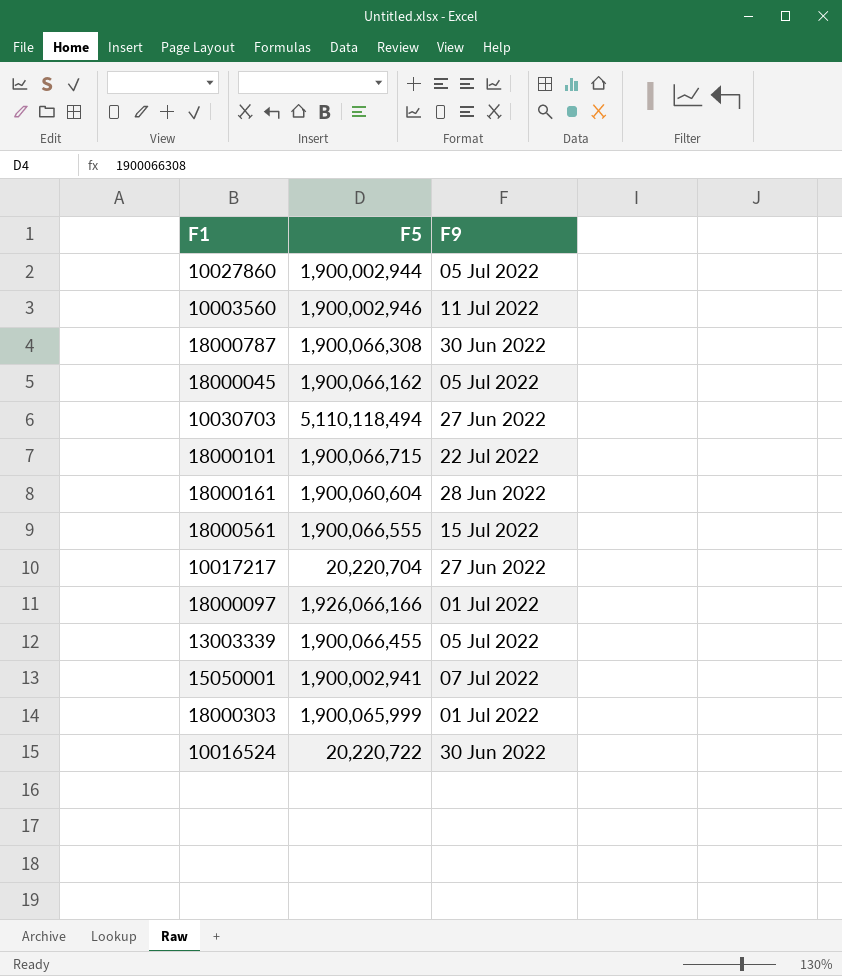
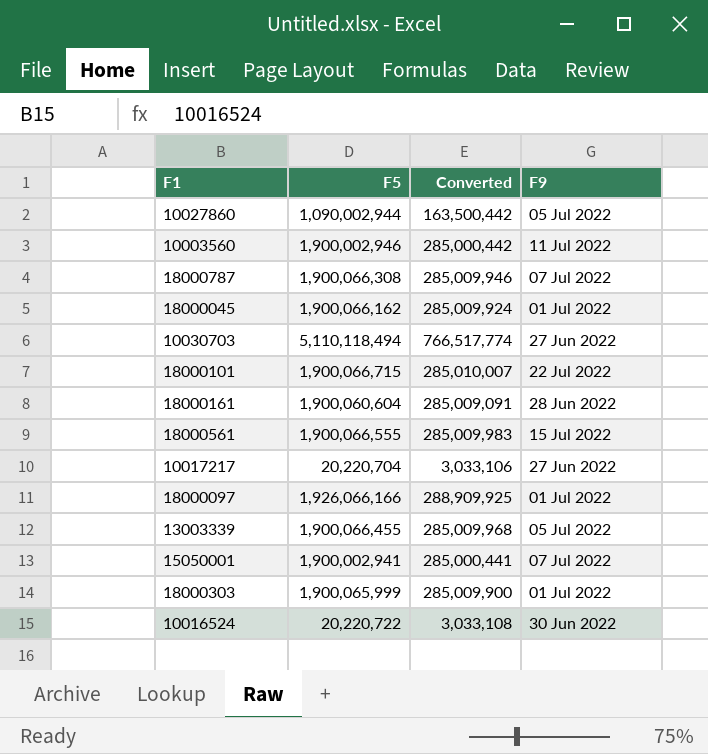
column Converted | formula: none -> [F5] * 0.15
10027860 | F5: 1,900,002,944 -> 1,090,002,944
18000787 | F9: 30 Jun 2022 -> 07 Jul 2022
18000045 | F9: 05 Jul 2022 -> 01 Jul 2022

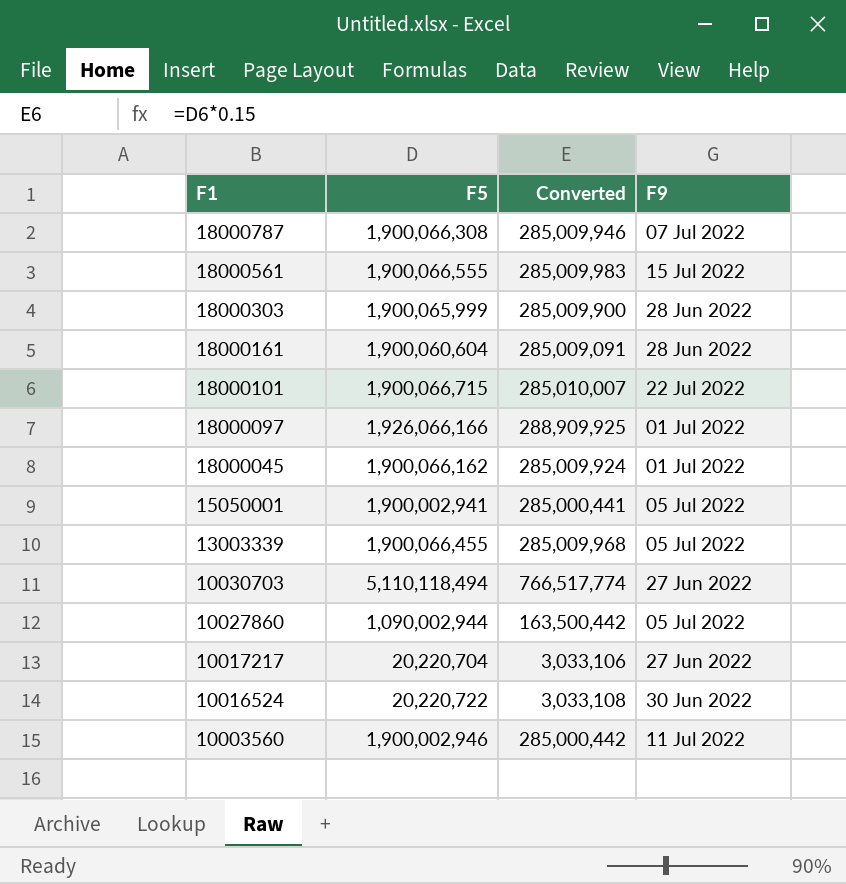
row order: none -> F1 descending
18000303 | F9: 01 Jul 2022 -> 28 Jun 2022
15050001 | F9: 07 Jul 2022 -> 05 Jul 2022

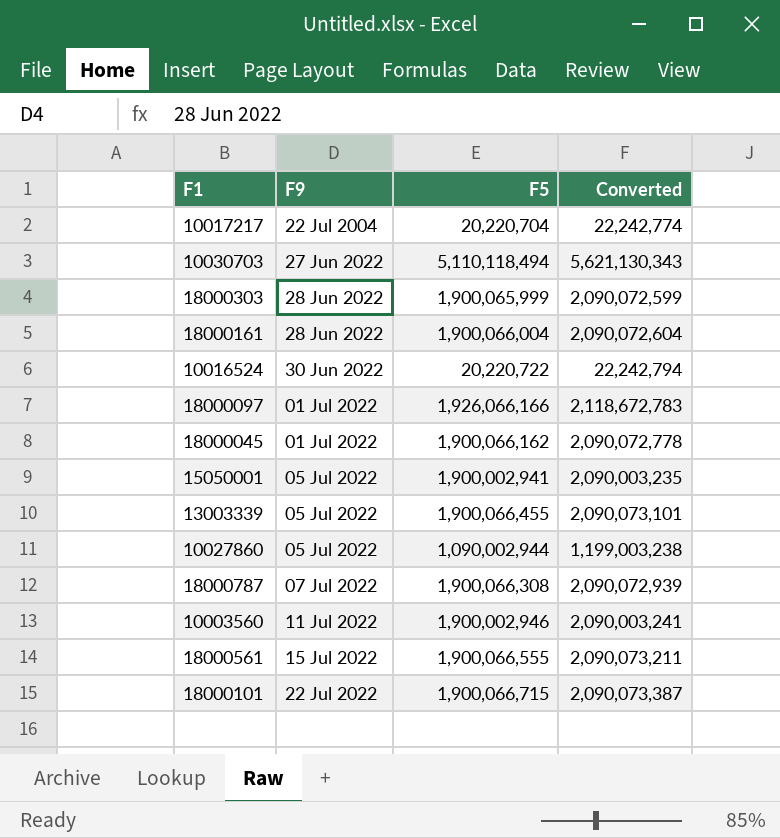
row order: F1 descending -> F9 ascending
column F9 | position: 4 -> 2
column Converted | formula: [F5] * 0.15 -> [F5] * 1.1
10017217 | F9: 27 Jun 2022 -> 22 Jul 2004
18000161 | F5: 1,900,060,604 -> 1,900,066,004

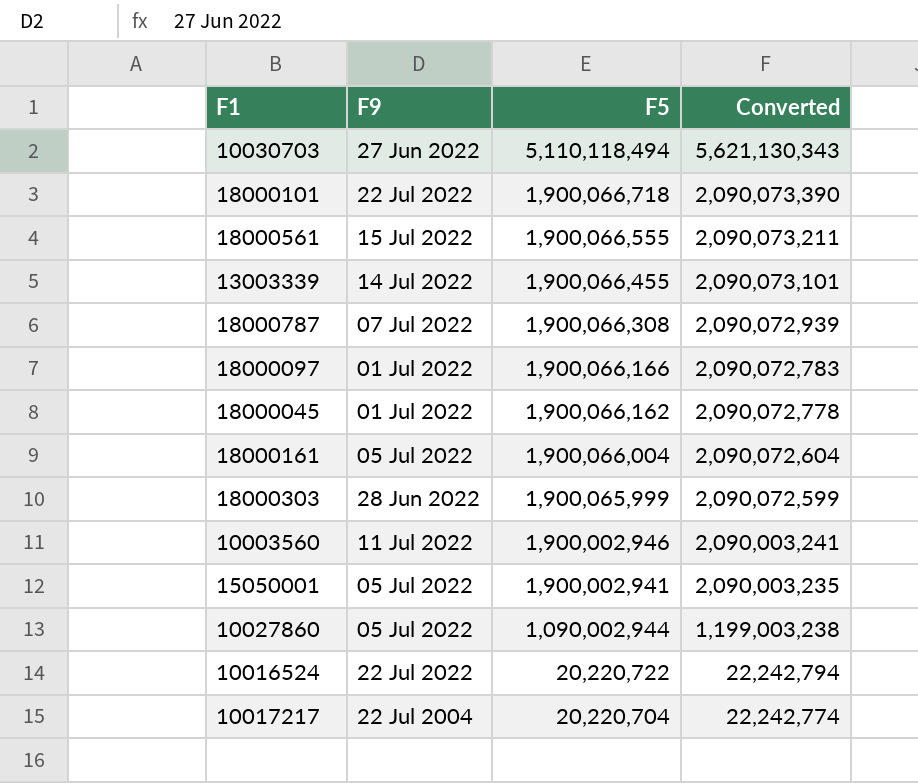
row order: F9 ascending -> F5 descending
18000101 | F5: 1,900,066,715 -> 1,900,066,718
18000101 | Converted: 2,090,073,387 -> 2,090,073,390
13003339 | F9: 05 Jul 2022 -> 14 Jul 2022
18000097 | F5: 1,926,066,166 -> 1,900,066,166
18000097 | Converted: 2,118,672,783 -> 2,090,072,783
18000161 | F9: 28 Jun 2022 -> 05 Jul 2022
10016524 | F9: 30 Jun 2022 -> 22 Jul 2022

